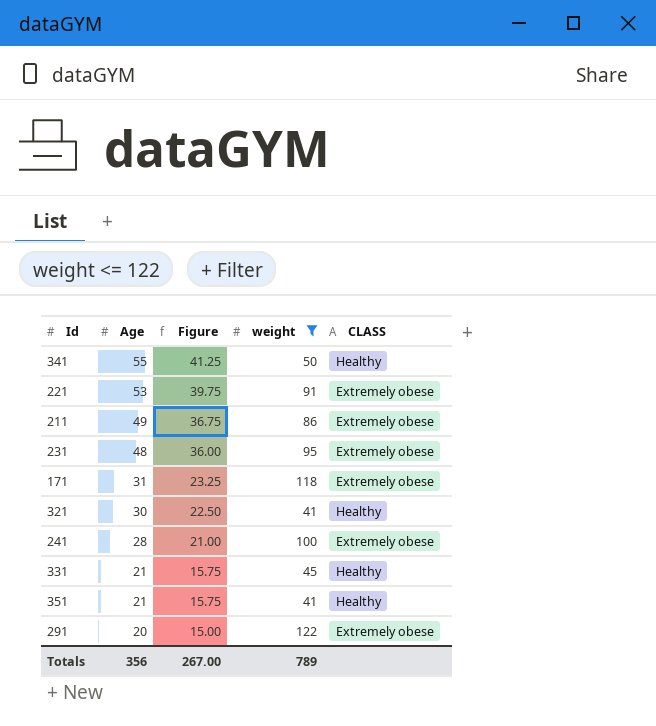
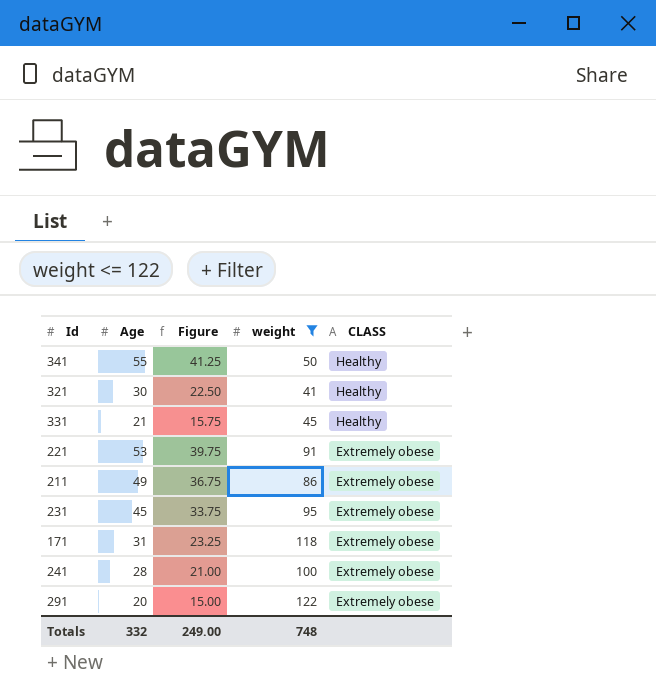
row order: Age descending -> CLASS descending
row 351: 21 | 15.75 | 41 | Healthy -> none
231 | Age: 48 -> 45
231 | Figure: 36.00 -> 33.75
Totals | Age: 356 -> 332
Totals | Figure: 267.00 -> 249.00
Totals | weight: 789 -> 748

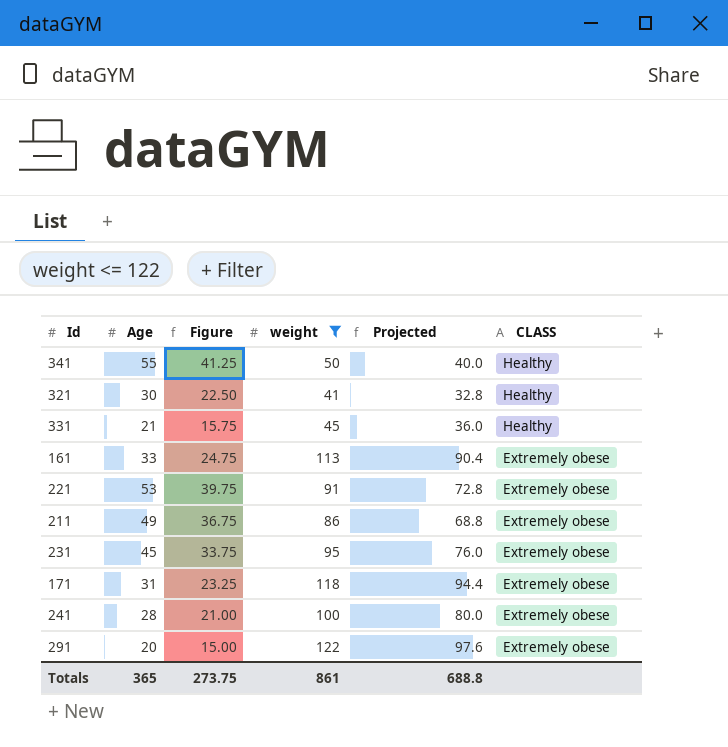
column Projected | formula: none -> [weight] * 0.8
row 161: none -> 33 | 24.75 | 113 | 90.4 | Extremely obese
Totals | Age: 332 -> 365
Totals | Figure: 249.00 -> 273.75
Totals | weight: 748 -> 861

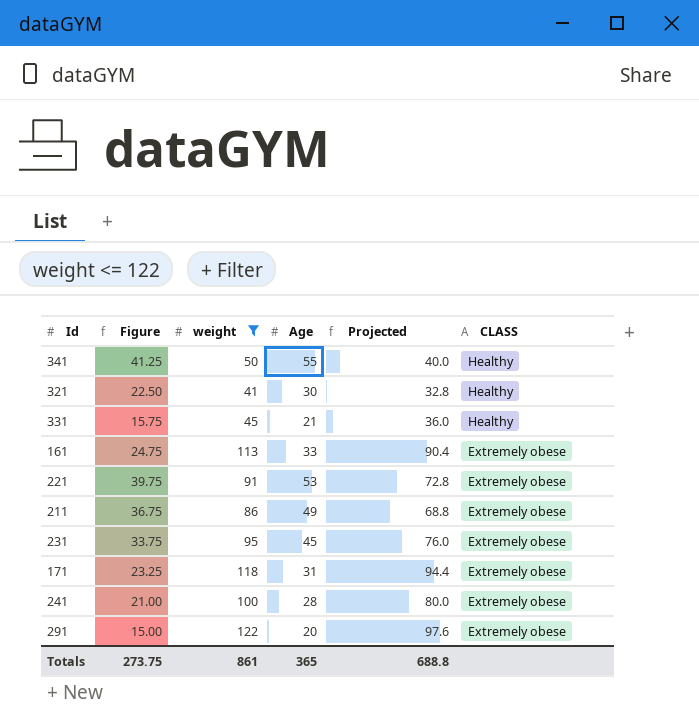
column Age | position: 2 -> 4

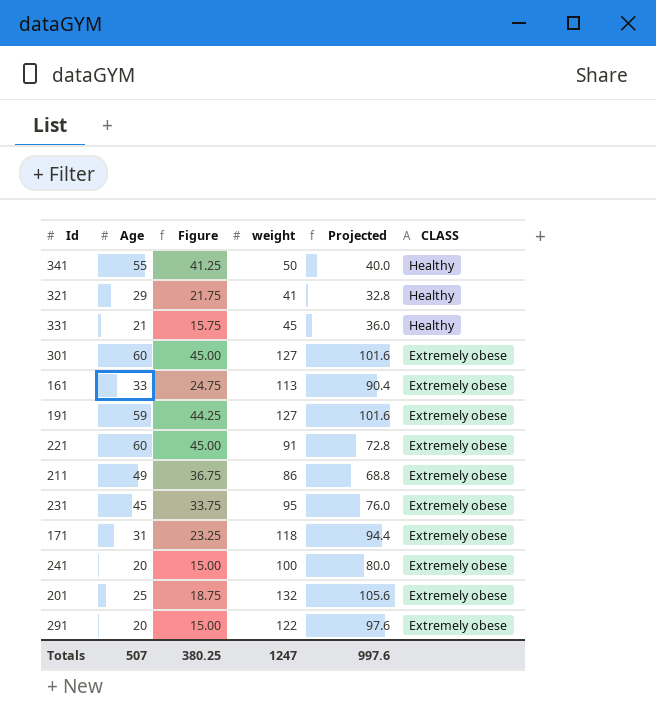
filter: weight <= 122 -> none
column Age | position: 4 -> 2
321 | Age: 30 -> 29
321 | Figure: 22.50 -> 21.75
221 | Age: 53 -> 60
221 | Figure: 39.75 -> 45.00
241 | Age: 28 -> 20
241 | Figure: 21.00 -> 15.00
Totals | Age: 365 -> 507
Totals | Figure: 273.75 -> 380.25
Totals | weight: 861 -> 1247
Totals | Projected: 688.8 -> 997.6

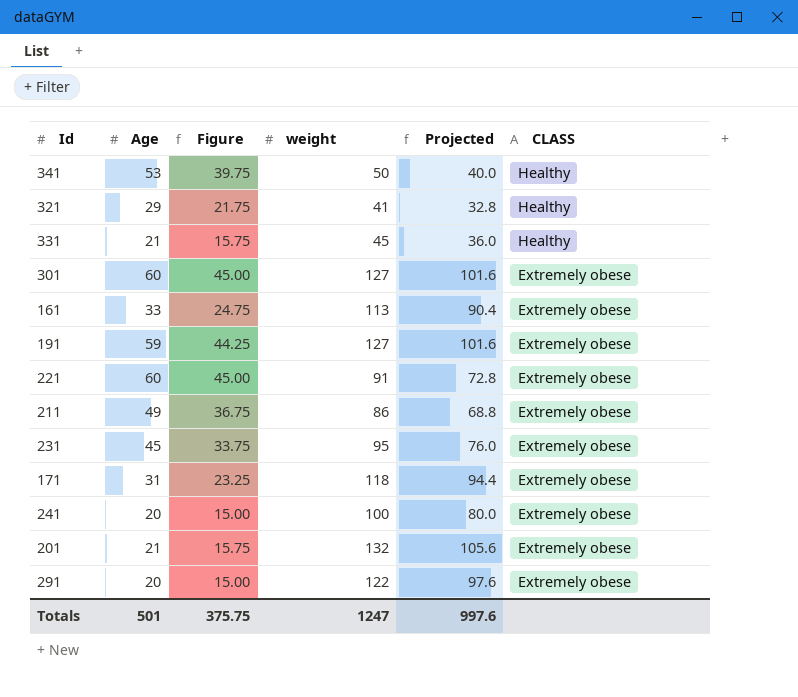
341 | Age: 55 -> 53
341 | Figure: 41.25 -> 39.75
201 | Age: 25 -> 21
201 | Figure: 18.75 -> 15.75
Totals | Age: 507 -> 501
Totals | Figure: 380.25 -> 375.75

